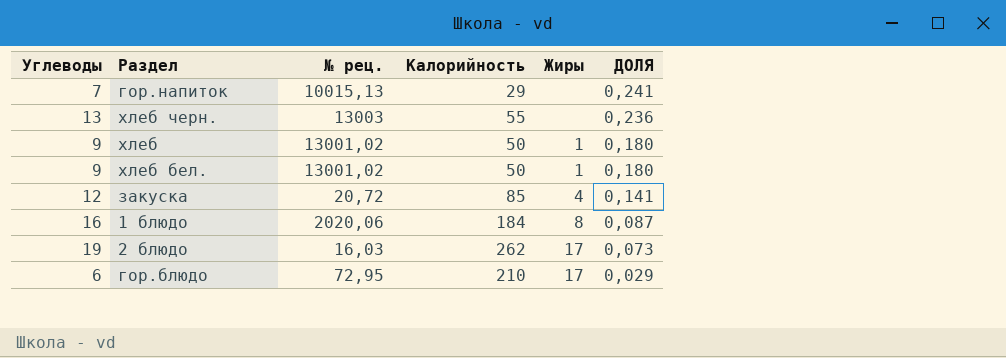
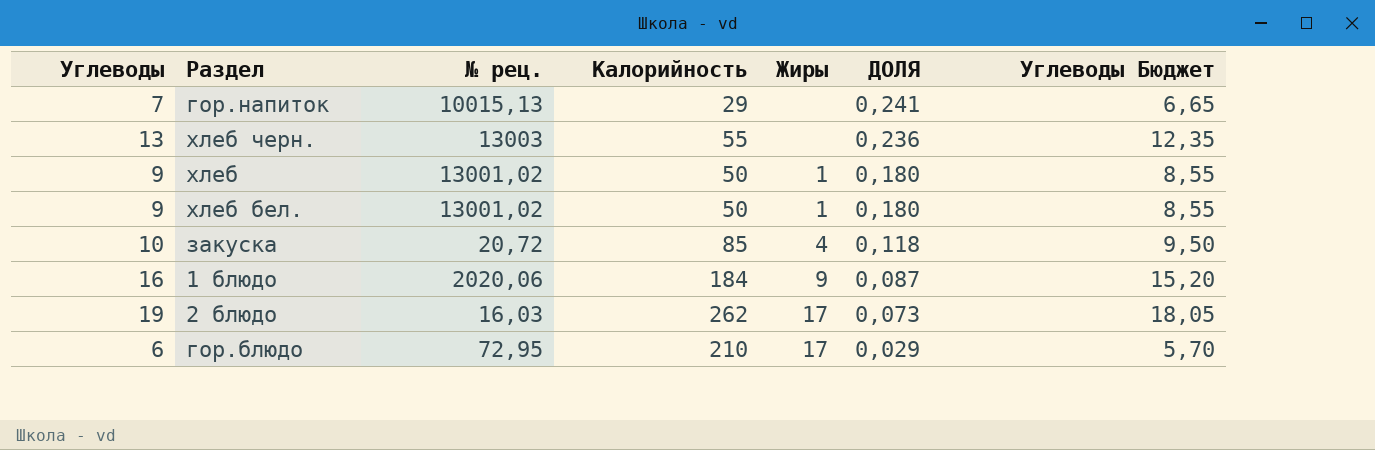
column Углеводы Бюджет | formula: none -> [Углеводы] * 0,95
закуска | Углеводы: 12 -> 10
закуска | ДОЛЯ: 0,141 -> 0,118
1 блюдо | Жиры: 8 -> 9

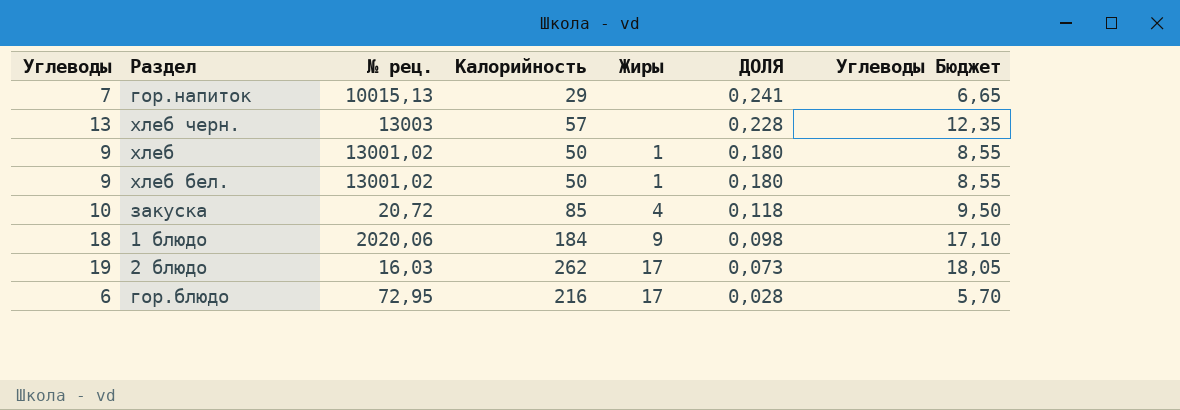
хлеб черн. | Калорийность: 55 -> 57
хлеб черн. | ДОЛЯ: 0,236 -> 0,228
1 блюдо | Углеводы: 16 -> 18
1 блюдо | ДОЛЯ: 0,087 -> 0,098
1 блюдо | Углеводы Бюджет: 15,20 -> 17,10
гор.блюдо | Калорийность: 210 -> 216
гор.блюдо | ДОЛЯ: 0,029 -> 0,028

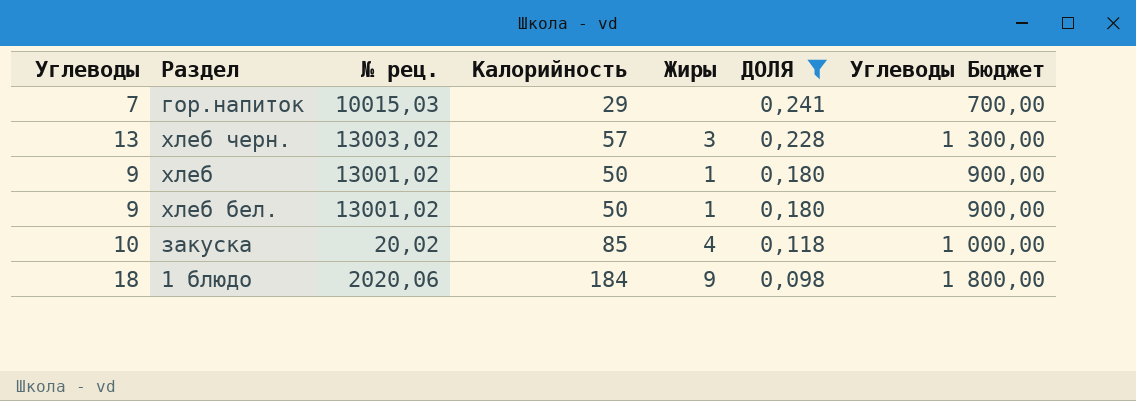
filter: none -> ДОЛЯ >= 0,098
column Углеводы Бюджет | formula: [Углеводы] * 0,95 -> [Углеводы] * 100
гор.напиток | № рец.: 10015,13 -> 10015,03
хлеб черн. | № рец.: 13003 -> 13003,02
хлеб черн. | Жиры: none -> 3
закуска | № рец.: 20,72 -> 20,02

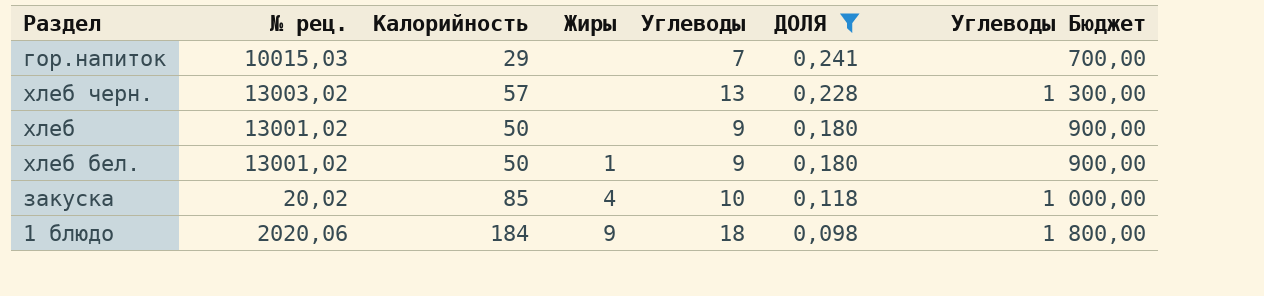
column Углеводы | position: 1 -> 5
хлеб черн. | Жиры: 3 -> none
хлеб | Жиры: 1 -> none

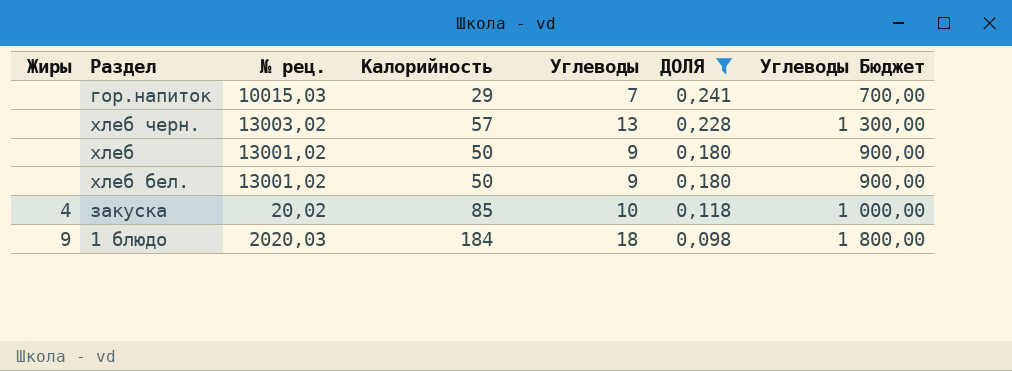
column Жиры | position: 4 -> 1
хлеб бел. | Жиры: 1 -> none
1 блюдо | № рец.: 2020,06 -> 2020,03

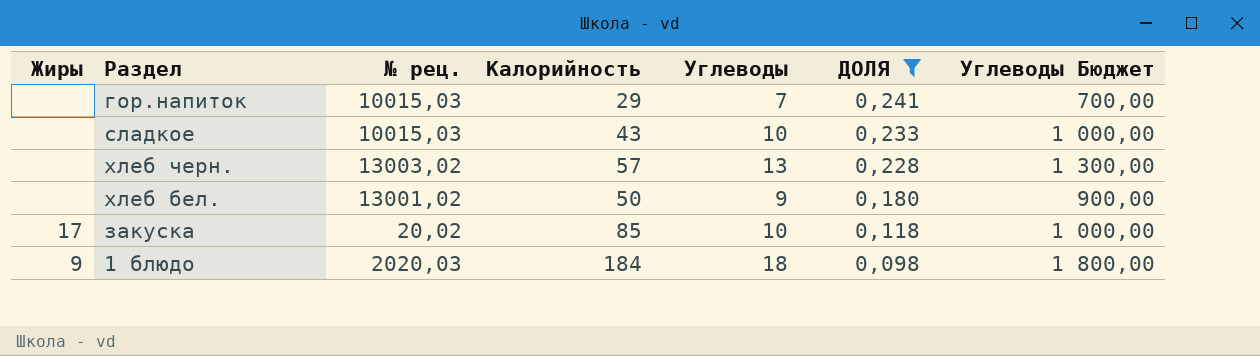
row хлеб: none | 13001,02 | 50 | 9 | 0,180 | 900,00 -> none
row сладкое: none -> none | 10015,03 | 43 | 10 | 0,233 | 1 000,00
закуска | Жиры: 4 -> 17

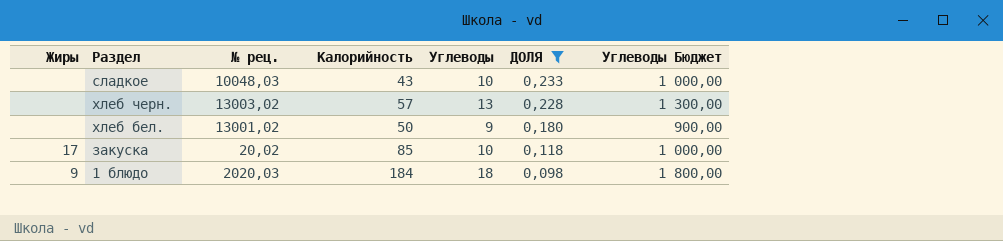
row гор.напиток: none | 10015,03 | 29 | 7 | 0,241 | 700,00 -> none
сладкое | № рец.: 10015,03 -> 10048,03

